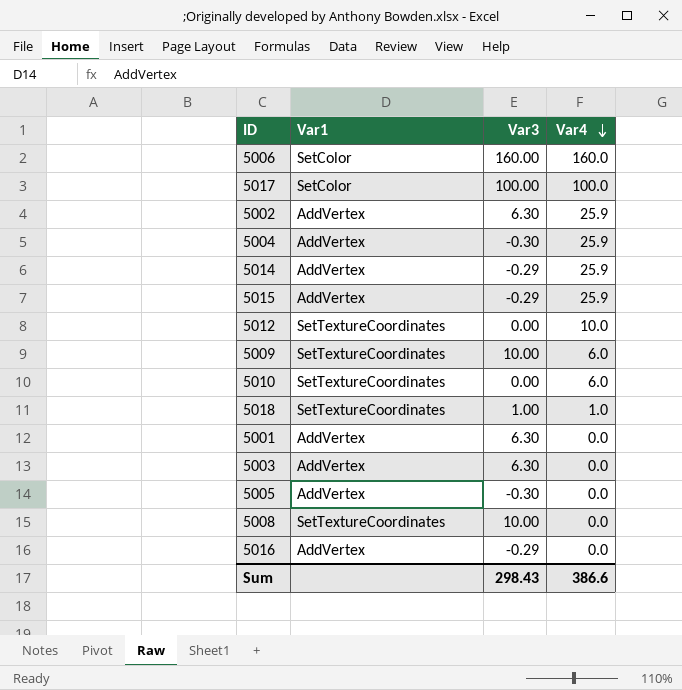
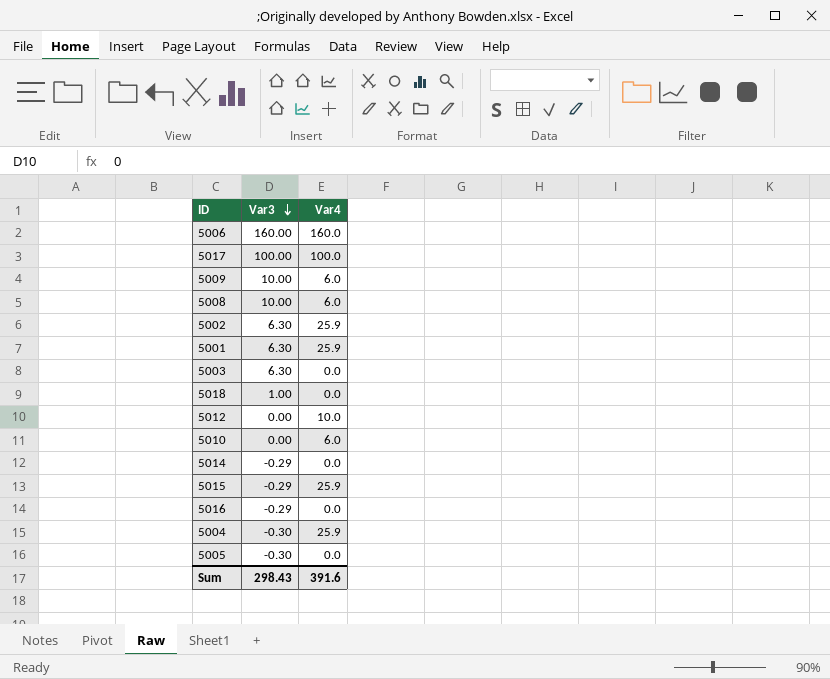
row order: Var4 descending -> Var3 descending
column Var1 | position: 2 -> none
5008 | Var4: 0.0 -> 6.0
5001 | Var4: 0.0 -> 25.9
5018 | Var4: 1.0 -> 0.0
5014 | Var4: 25.9 -> 0.0
Sum | Var4: 386.6 -> 391.6

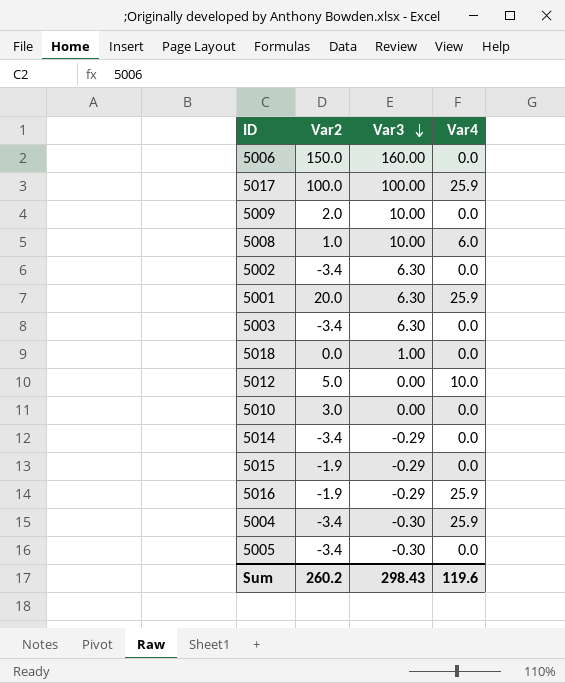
column Var2 | position: none -> 2
5006 | Var4: 160.0 -> 0.0
5017 | Var4: 100.0 -> 25.9
5009 | Var4: 6.0 -> 0.0
5002 | Var4: 25.9 -> 0.0
5010 | Var4: 6.0 -> 0.0
5015 | Var4: 25.9 -> 0.0
5016 | Var4: 0.0 -> 25.9
Sum | Var4: 391.6 -> 119.6

